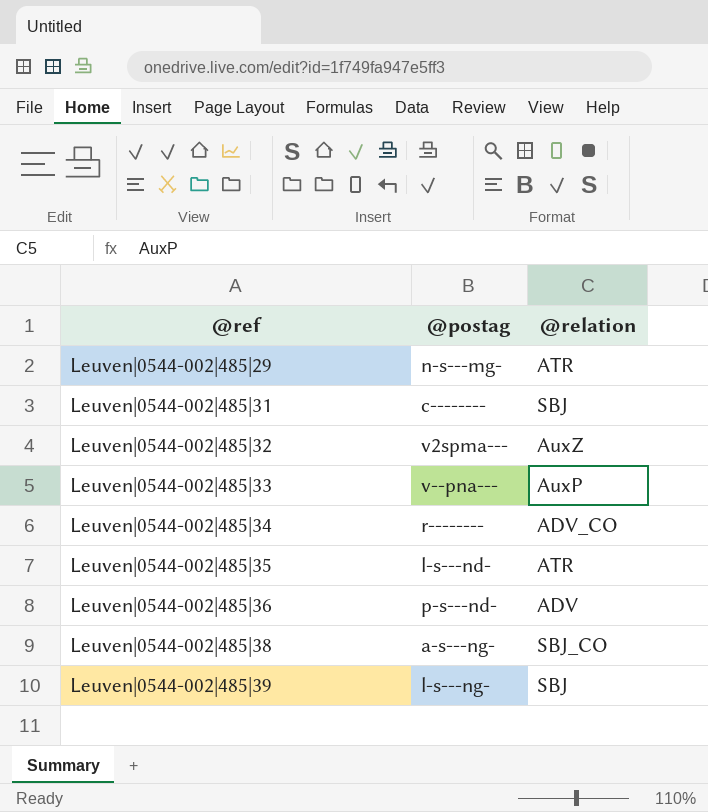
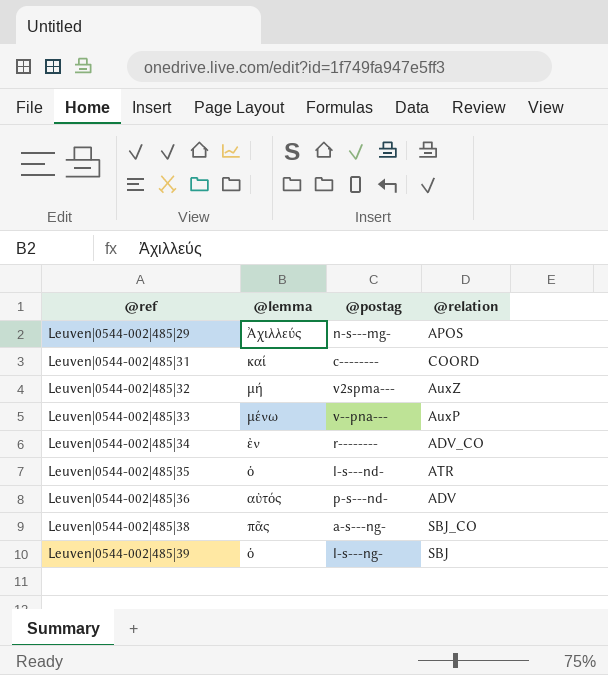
column @lemma | position: none -> 2
Leuven|0544-002|485|29 | @relation: ATR -> APOS
Leuven|0544-002|485|31 | @relation: SBJ -> COORD

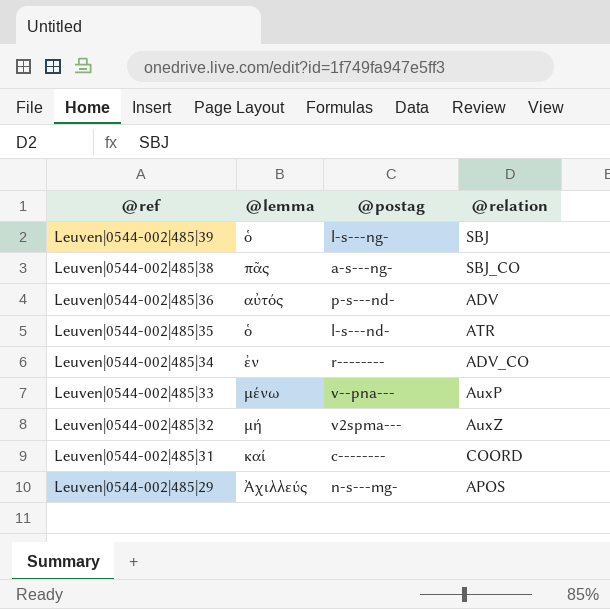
row order: @ref ascending -> @ref descending

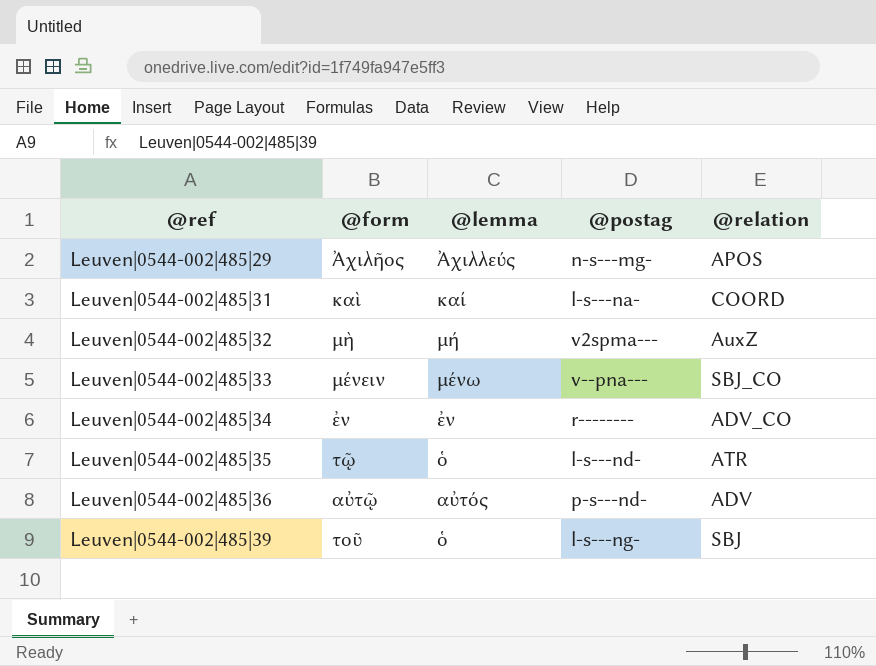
row order: @ref descending -> @ref ascending
column @form | position: none -> 2
row Leuven|0544-002|485|38: πᾶς | a-s---ng- | SBJ_CO -> none
Leuven|0544-002|485|31 | @postag: c-------- -> l-s---na-
Leuven|0544-002|485|33 | @relation: AuxP -> SBJ_CO

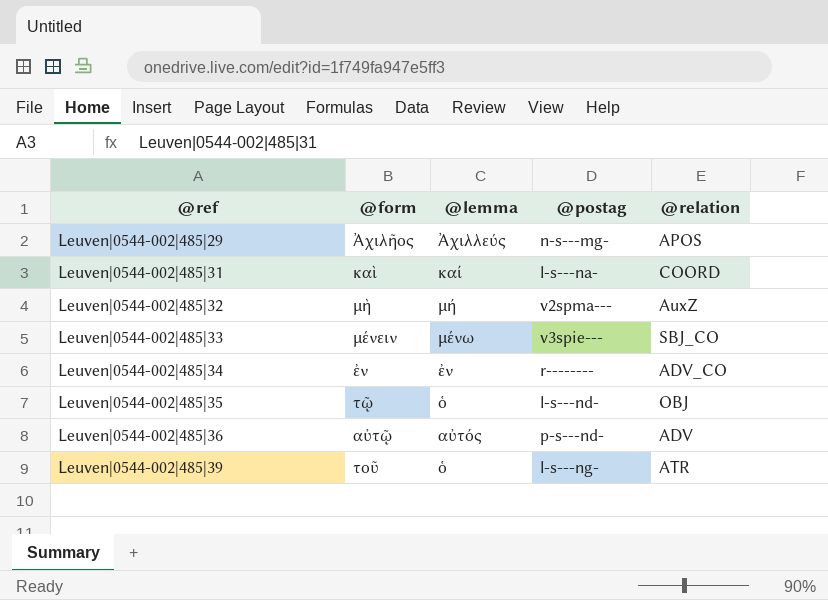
Leuven|0544-002|485|33 | @postag: v--pna--- -> v3spie---
Leuven|0544-002|485|35 | @relation: ATR -> OBJ
Leuven|0544-002|485|39 | @relation: SBJ -> ATR

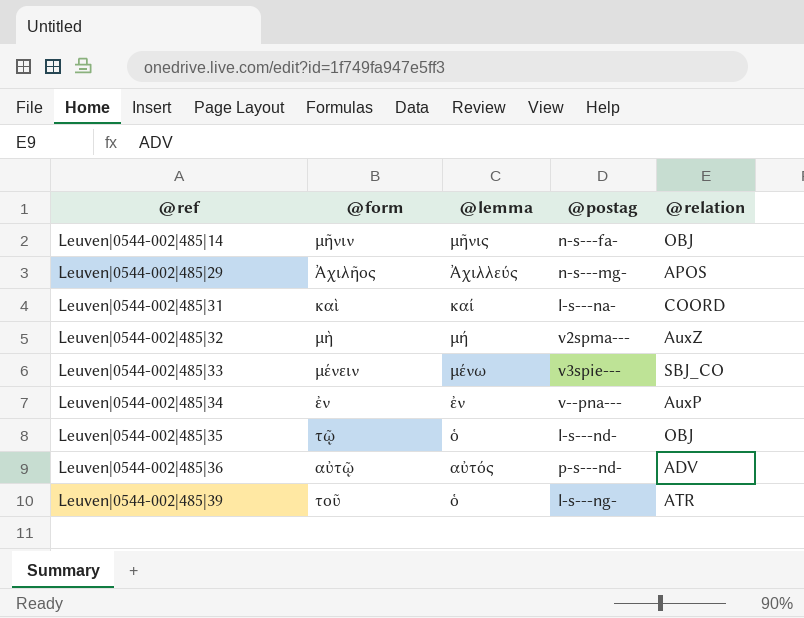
row Leuven|0544-002|485|14: none -> μῆνιν | μῆνις | n-s---fa- | OBJ
Leuven|0544-002|485|34 | @postag: r-------- -> v--pna---
Leuven|0544-002|485|34 | @relation: ADV_CO -> AuxP

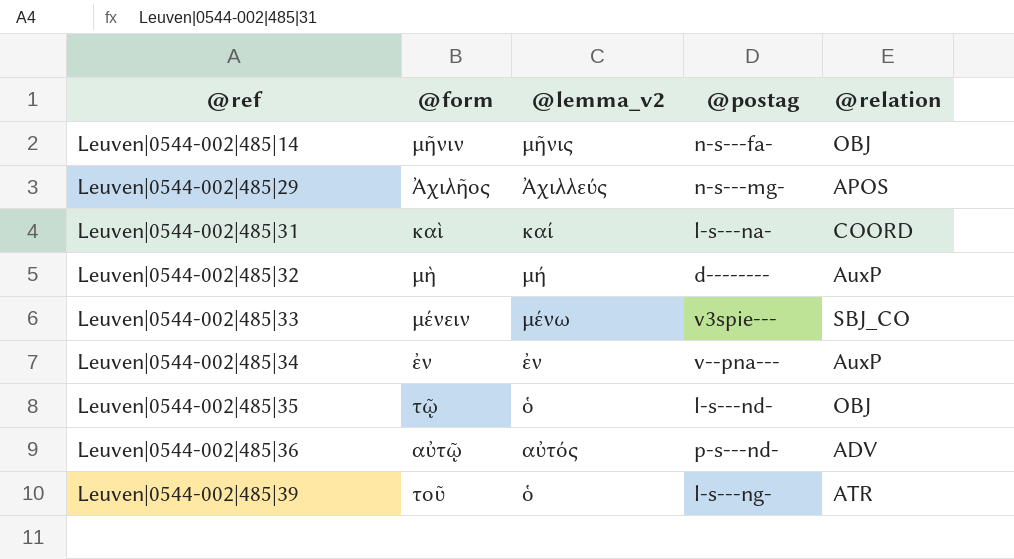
column name: @lemma -> @lemma_v2
Leuven|0544-002|485|32 | @postag: v2spma--- -> d--------
Leuven|0544-002|485|32 | @relation: AuxZ -> AuxP

